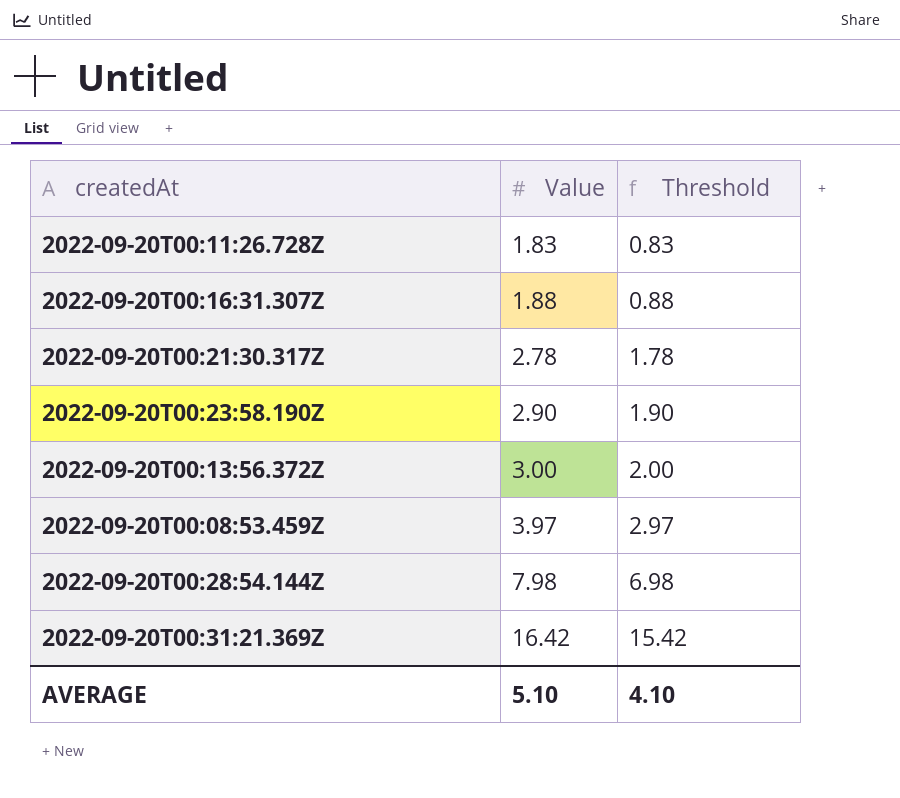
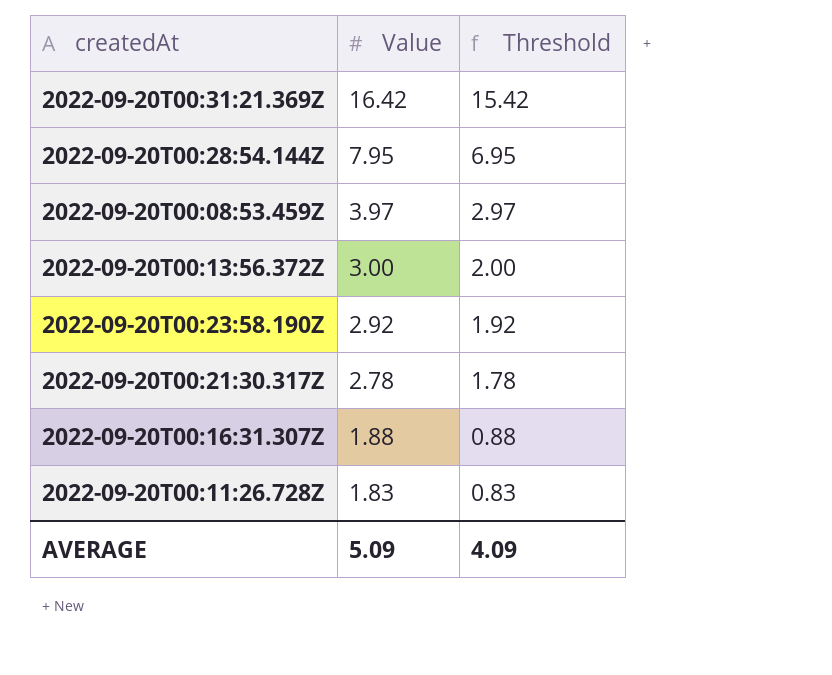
row order: Value ascending -> Value descending
2022-09-20T00:28:54.144Z | Value: 7.98 -> 7.95
2022-09-20T00:28:54.144Z | Threshold: 6.98 -> 6.95
2022-09-20T00:23:58.190Z | Value: 2.90 -> 2.92
2022-09-20T00:23:58.190Z | Threshold: 1.90 -> 1.92
AVERAGE | Value: 5.10 -> 5.09
AVERAGE | Threshold: 4.10 -> 4.09

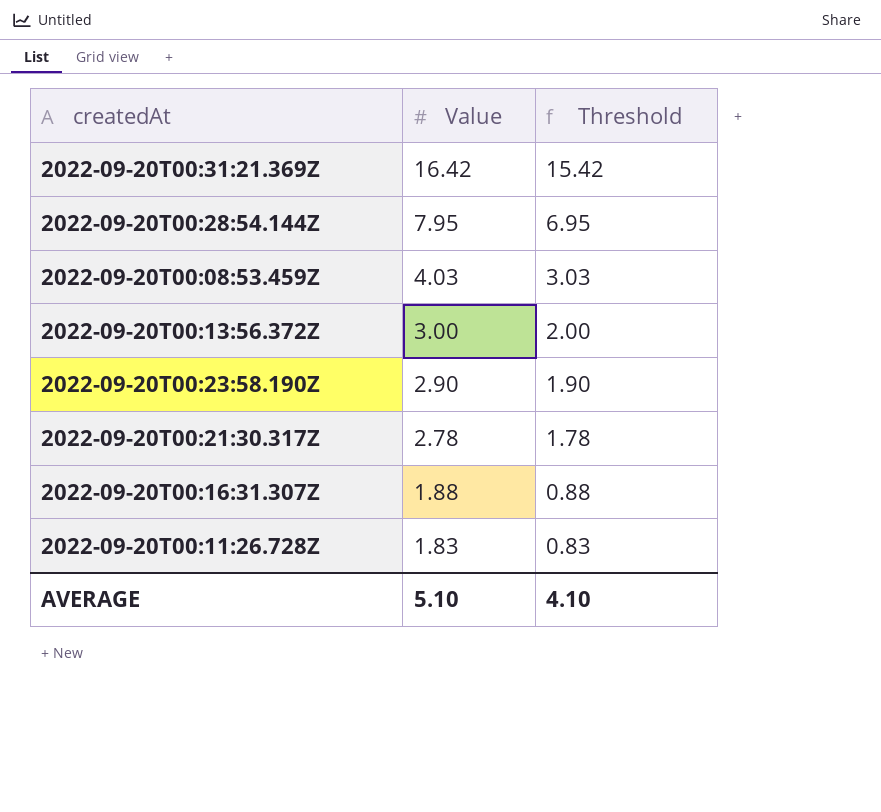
2022-09-20T00:08:53.459Z | Value: 3.97 -> 4.03
2022-09-20T00:08:53.459Z | Threshold: 2.97 -> 3.03
2022-09-20T00:23:58.190Z | Value: 2.92 -> 2.90
2022-09-20T00:23:58.190Z | Threshold: 1.92 -> 1.90
AVERAGE | Value: 5.09 -> 5.10
AVERAGE | Threshold: 4.09 -> 4.10

